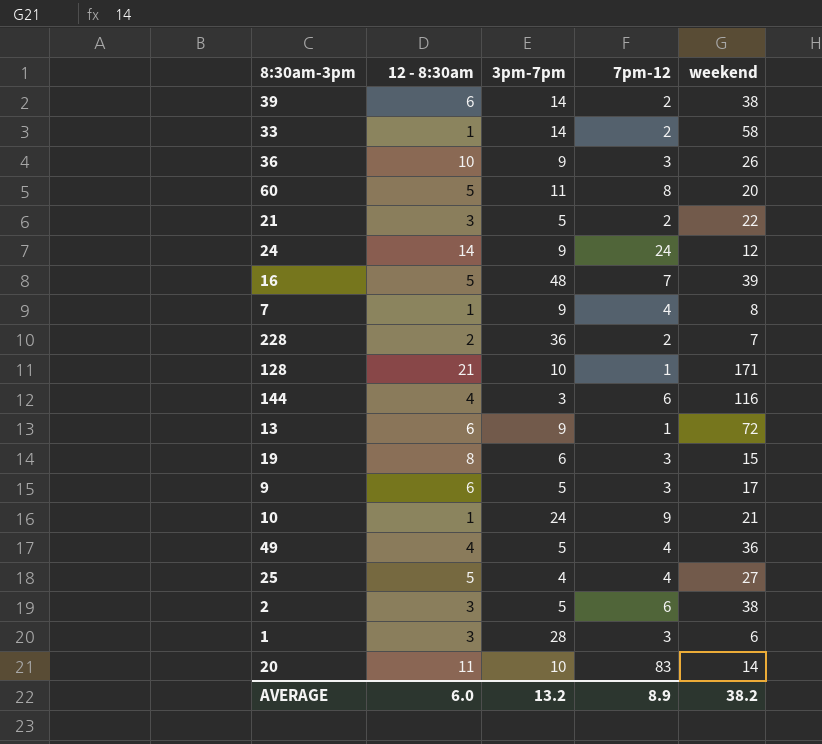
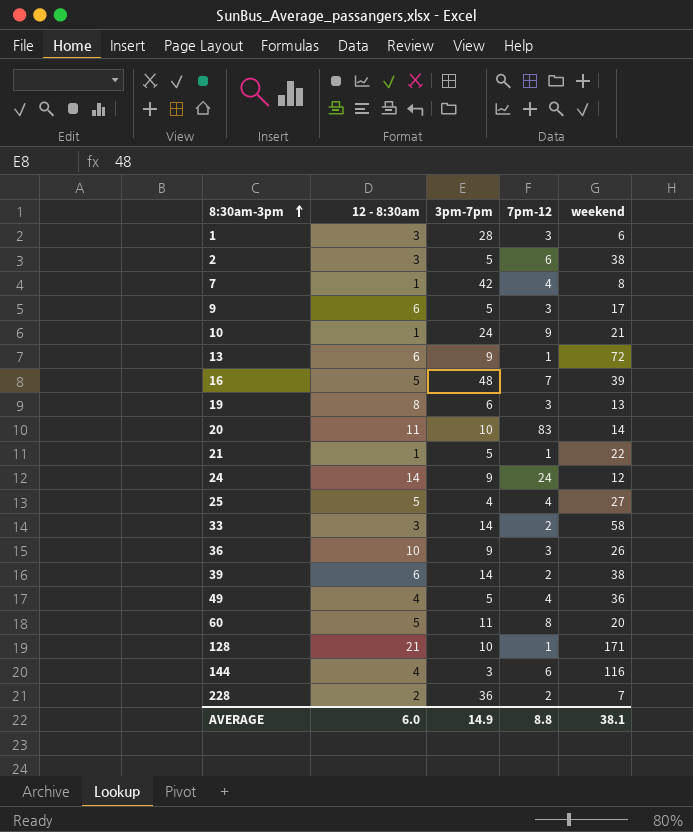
row order: none -> 8:30am-3pm ascending
7 | 3pm-7pm: 9 -> 42
19 | weekend: 15 -> 13
21 | 12 - 8:30am: 3 -> 1
21 | 7pm-12: 2 -> 1
33 | 12 - 8:30am: 1 -> 3
AVERAGE | 3pm-7pm: 13.2 -> 14.9
AVERAGE | 7pm-12: 8.9 -> 8.8
AVERAGE | weekend: 38.2 -> 38.1

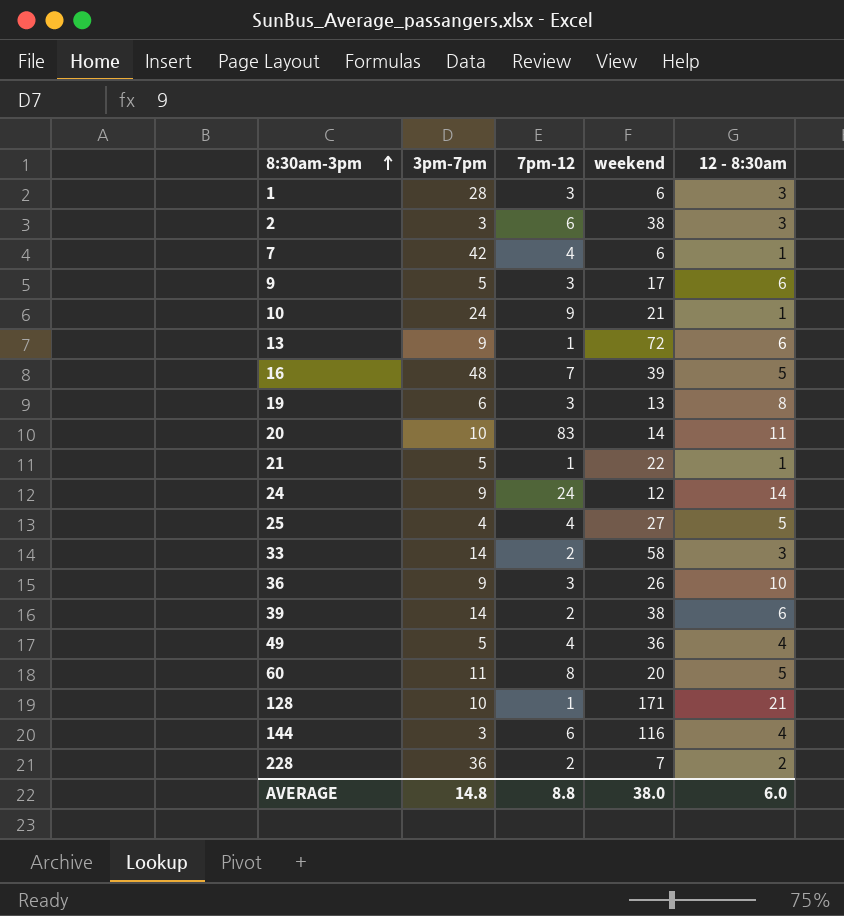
column 12 - 8:30am | position: 2 -> 5
2 | 3pm-7pm: 5 -> 3
7 | weekend: 8 -> 6
AVERAGE | 3pm-7pm: 14.9 -> 14.8
AVERAGE | weekend: 38.1 -> 38.0

